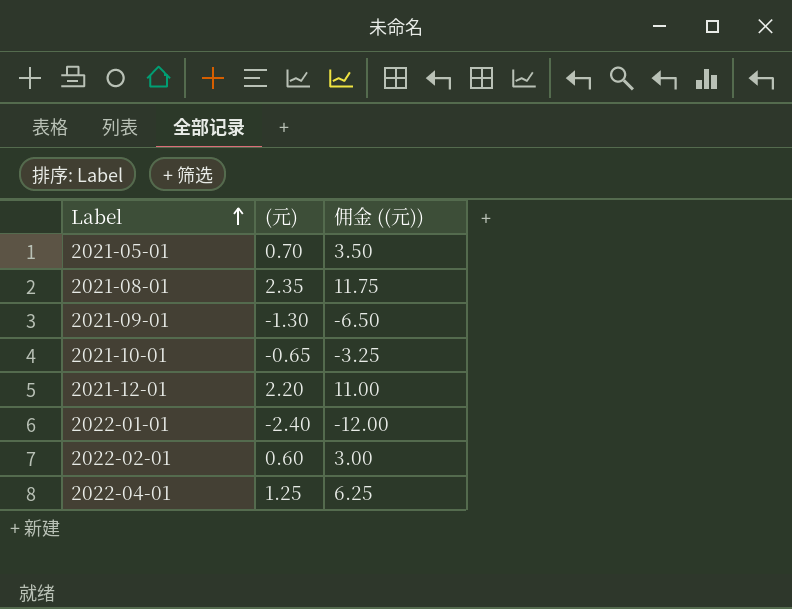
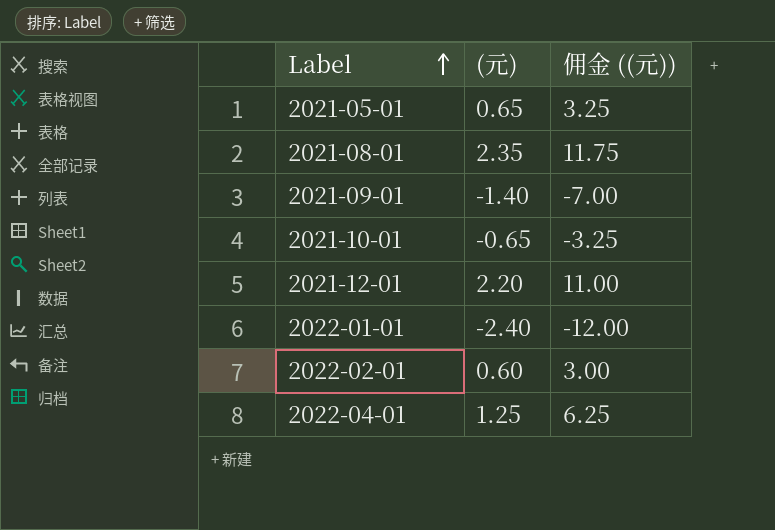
2021-05-01 | (元): 0.70 -> 0.65
2021-05-01 | 佣金 ((元)): 3.50 -> 3.25
2021-09-01 | (元): -1.30 -> -1.40
2021-09-01 | 佣金 ((元)): -6.50 -> -7.00

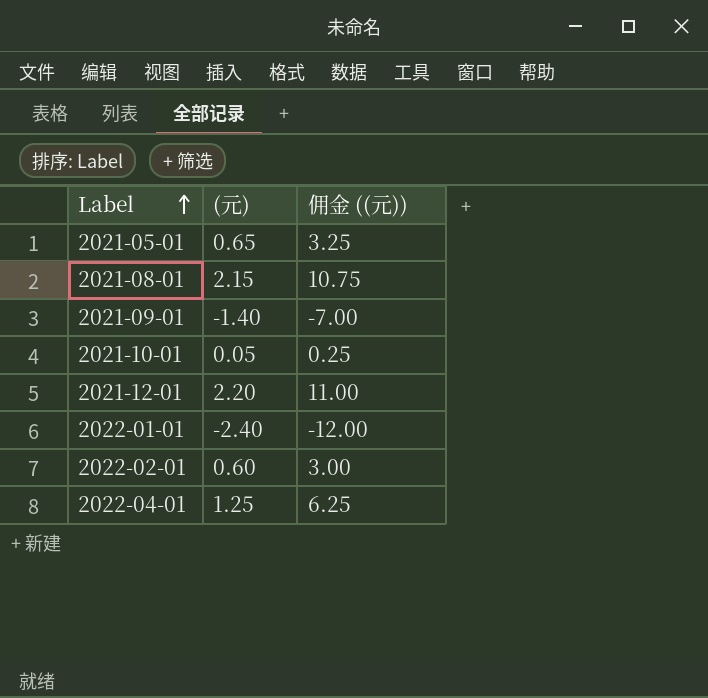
2021-08-01 | (元): 2.35 -> 2.15
2021-08-01 | 佣金 ((元)): 11.75 -> 10.75
2021-10-01 | (元): -0.65 -> 0.05
2021-10-01 | 佣金 ((元)): -3.25 -> 0.25

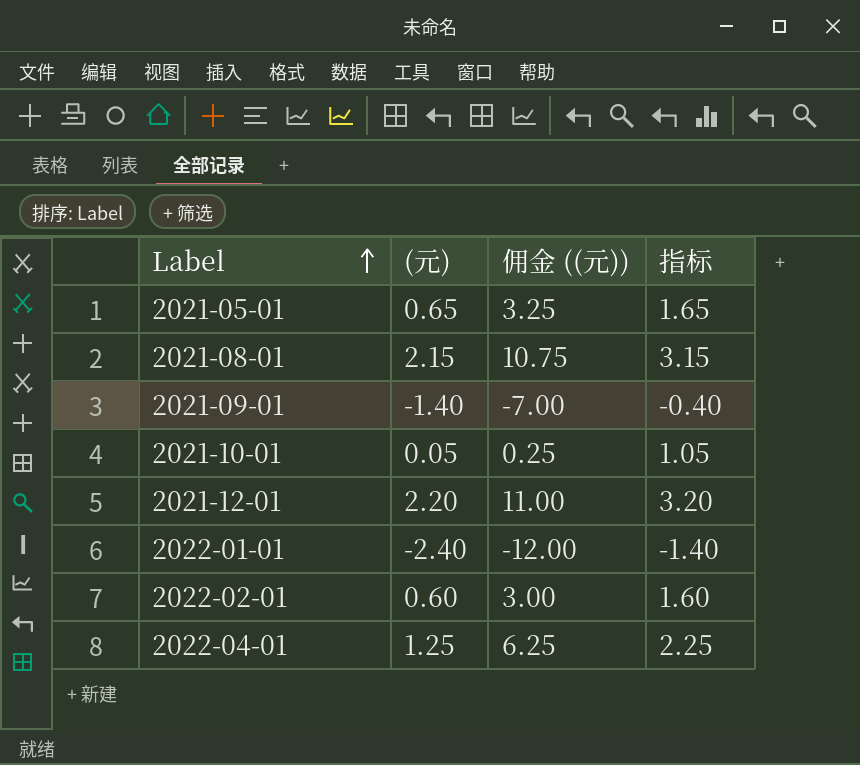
column 指标 | formula: none -> [(元)] + 1

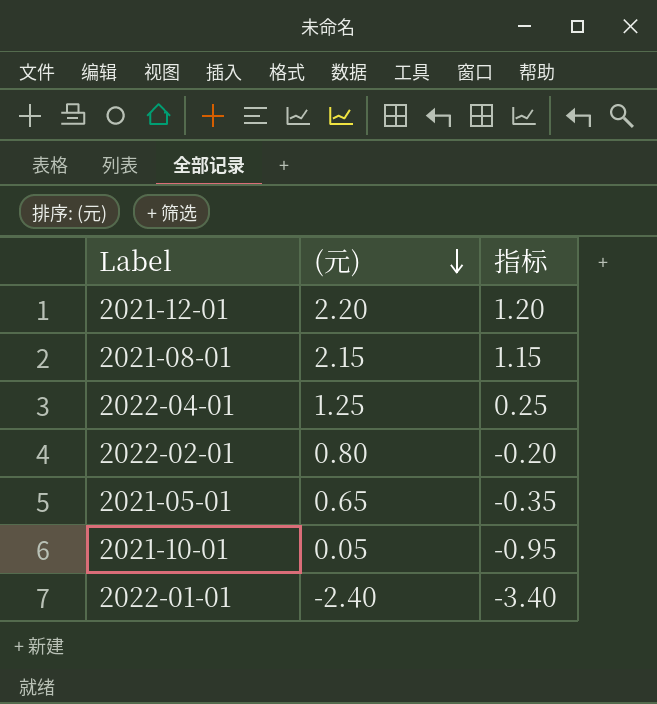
row order: Label ascending -> (元) descending
column 佣金 ((元)) | formula: [(元)] * 5 -> none
column 指标 | formula: [(元)] + 1 -> [(元)] - 1
row 2021-09-01: -1.40 | -7.00 | -0.40 -> none
2022-02-01 | (元): 0.60 -> 0.80

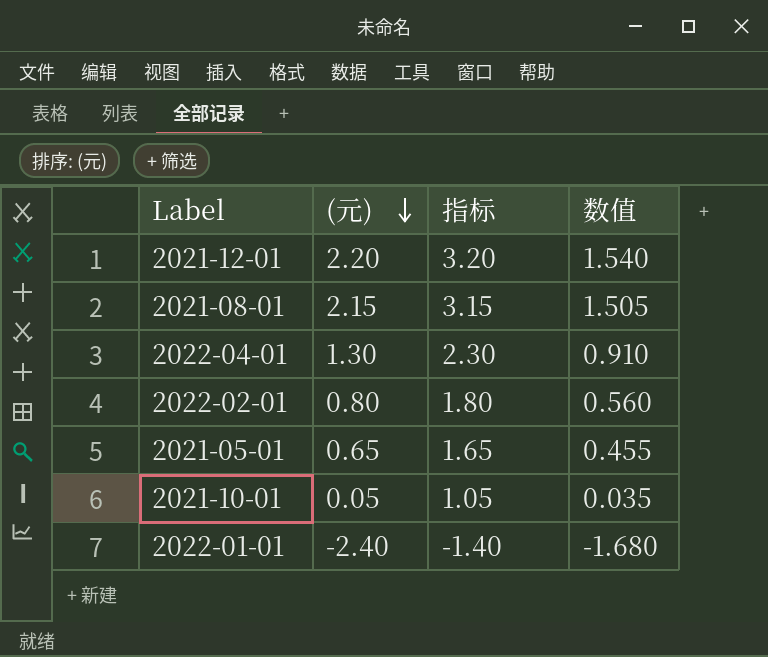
column 指标 | formula: [(元)] - 1 -> [(元)] + 1
column 数值 | formula: none -> [(元)] * 0.7
2022-04-01 | (元): 1.25 -> 1.30

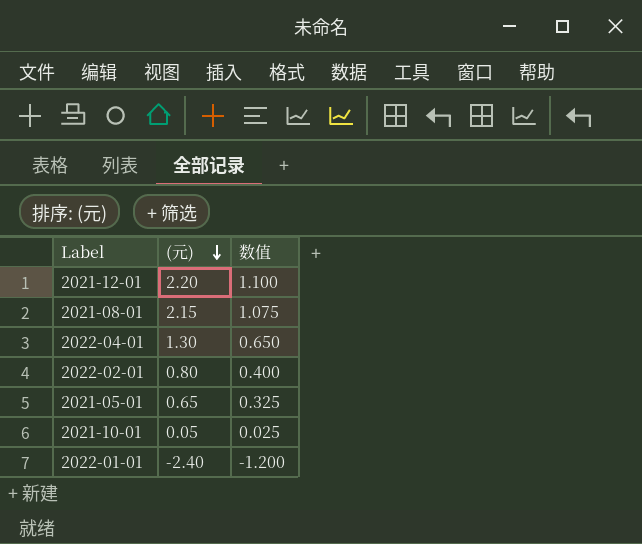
column 指标 | formula: [(元)] + 1 -> none
column 数值 | formula: [(元)] * 0.7 -> [(元)] * 0.5

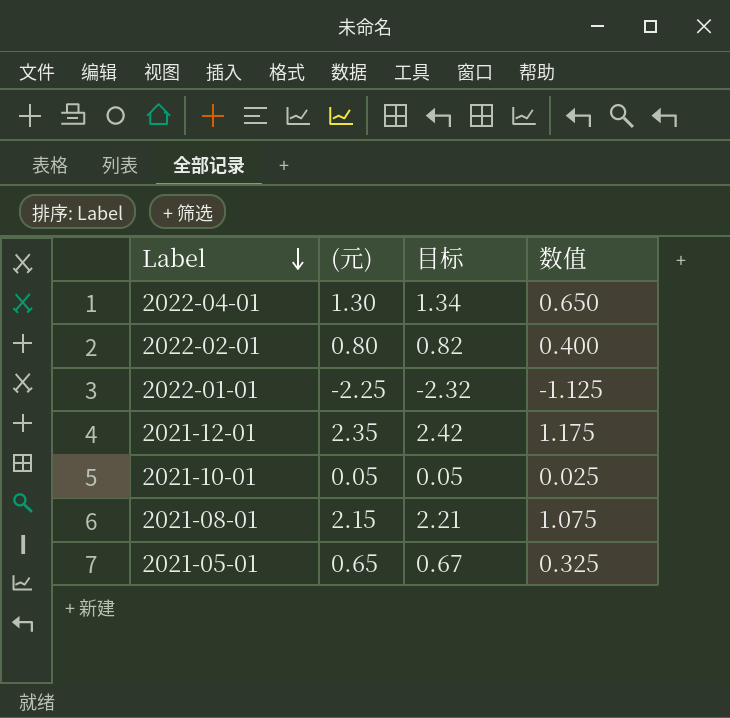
row order: (元) descending -> Label descending
column 目标 | formula: none -> [(元)] * 1.03
2022-01-01 | (元): -2.40 -> -2.25
2022-01-01 | 数值: -1.200 -> -1.125
2021-12-01 | (元): 2.20 -> 2.35
2021-12-01 | 数值: 1.100 -> 1.175

